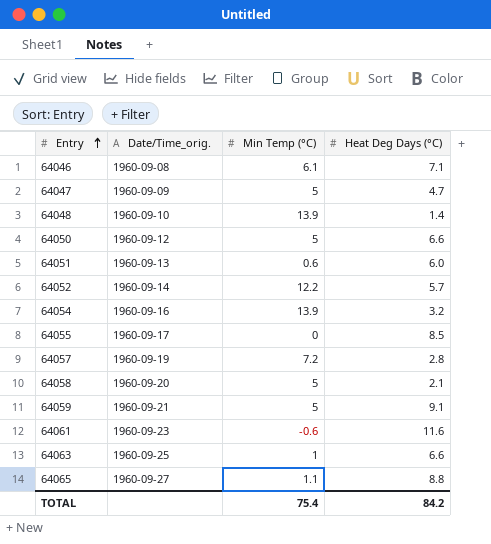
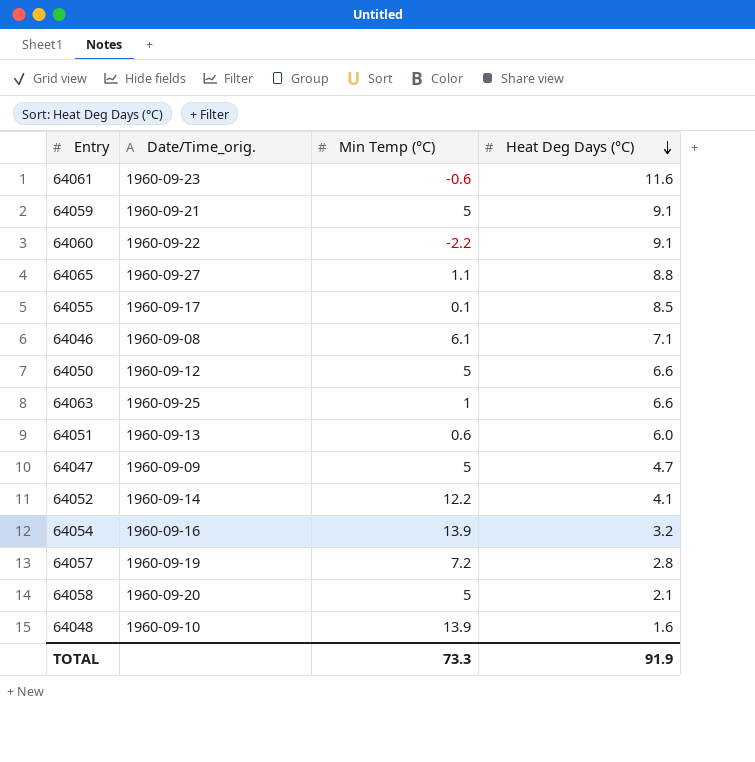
row order: Entry ascending -> Heat Deg Days (°C) descending
row 64060: none -> 1960-09-22 | -2.2 | 9.1
64055 | Min Temp (°C): 0 -> 0.1
64052 | Heat Deg Days (°C): 5.7 -> 4.1
64048 | Heat Deg Days (°C): 1.4 -> 1.6
TOTAL | Min Temp (°C): 75.4 -> 73.3
TOTAL | Heat Deg Days (°C): 84.2 -> 91.9

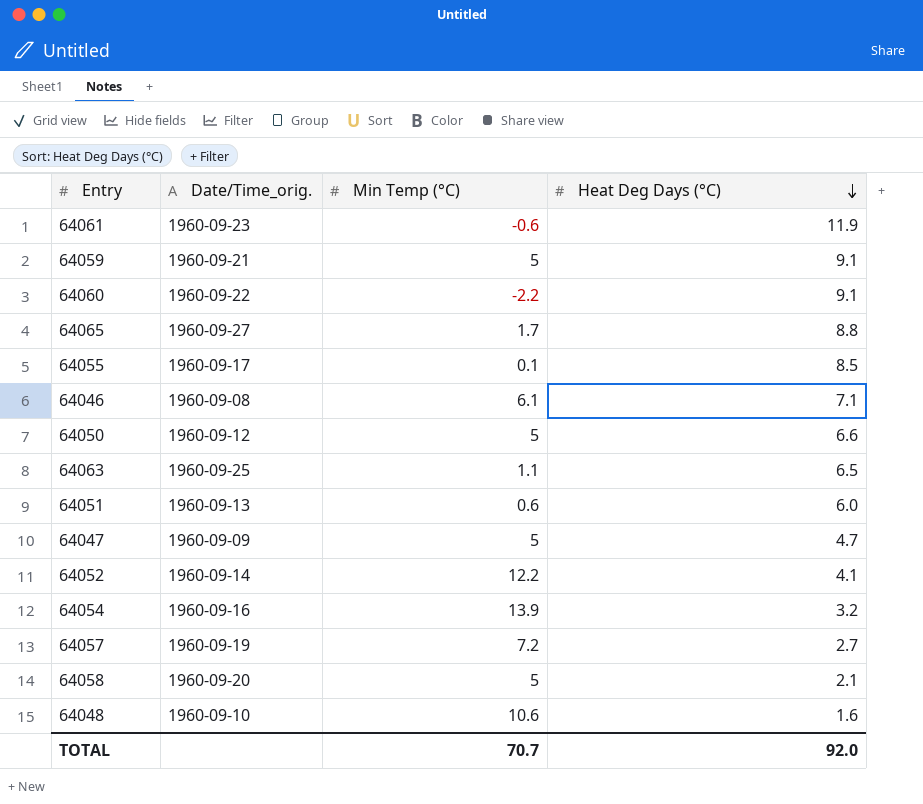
64061 | Heat Deg Days (°C): 11.6 -> 11.9
64065 | Min Temp (°C): 1.1 -> 1.7
64063 | Min Temp (°C): 1 -> 1.1
64063 | Heat Deg Days (°C): 6.6 -> 6.5
64057 | Heat Deg Days (°C): 2.8 -> 2.7
64048 | Min Temp (°C): 13.9 -> 10.6
TOTAL | Min Temp (°C): 73.3 -> 70.7
TOTAL | Heat Deg Days (°C): 91.9 -> 92.0

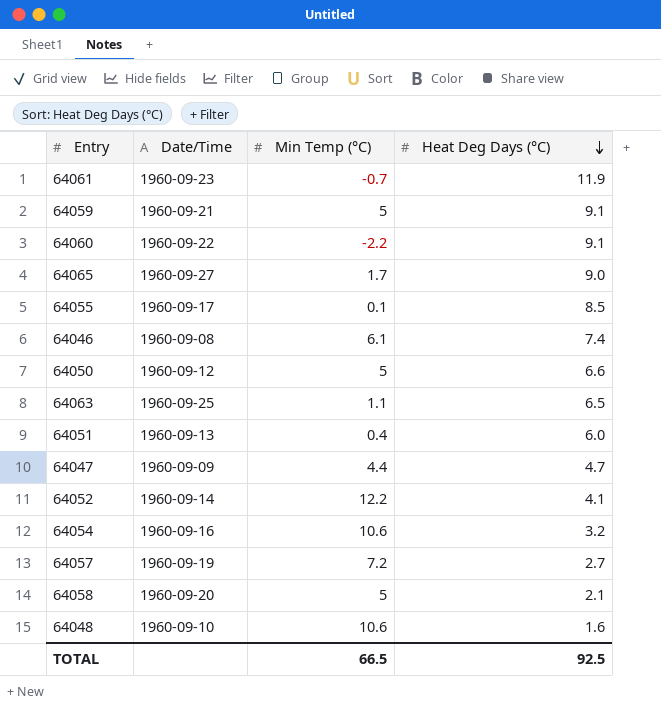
column name: Date/Time_orig. -> Date/Time
64061 | Min Temp (°C): -0.6 -> -0.7
64065 | Heat Deg Days (°C): 8.8 -> 9.0
64046 | Heat Deg Days (°C): 7.1 -> 7.4
64051 | Min Temp (°C): 0.6 -> 0.4
64047 | Min Temp (°C): 5 -> 4.4
64054 | Min Temp (°C): 13.9 -> 10.6
TOTAL | Min Temp (°C): 70.7 -> 66.5
TOTAL | Heat Deg Days (°C): 92.0 -> 92.5

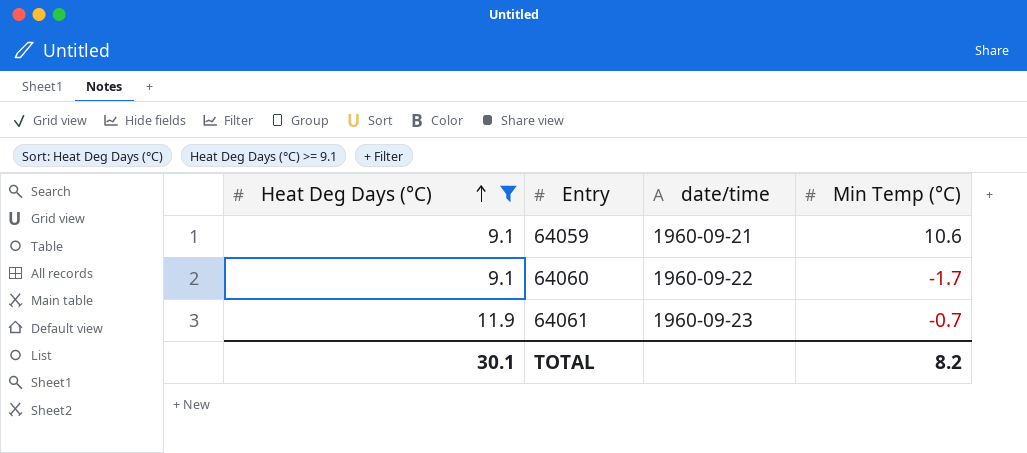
filter: none -> Heat Deg Days (°C) >= 9.1
row order: Heat Deg Days (°C) descending -> Heat Deg Days (°C) ascending
column Heat Deg Days (°C) | position: 4 -> 1
column name: Date/Time -> date/time
64059 | Min Temp (°C): 5 -> 10.6
64060 | Min Temp (°C): -2.2 -> -1.7
TOTAL | Heat Deg Days (°C): 92.5 -> 30.1
TOTAL | Min Temp (°C): 66.5 -> 8.2

